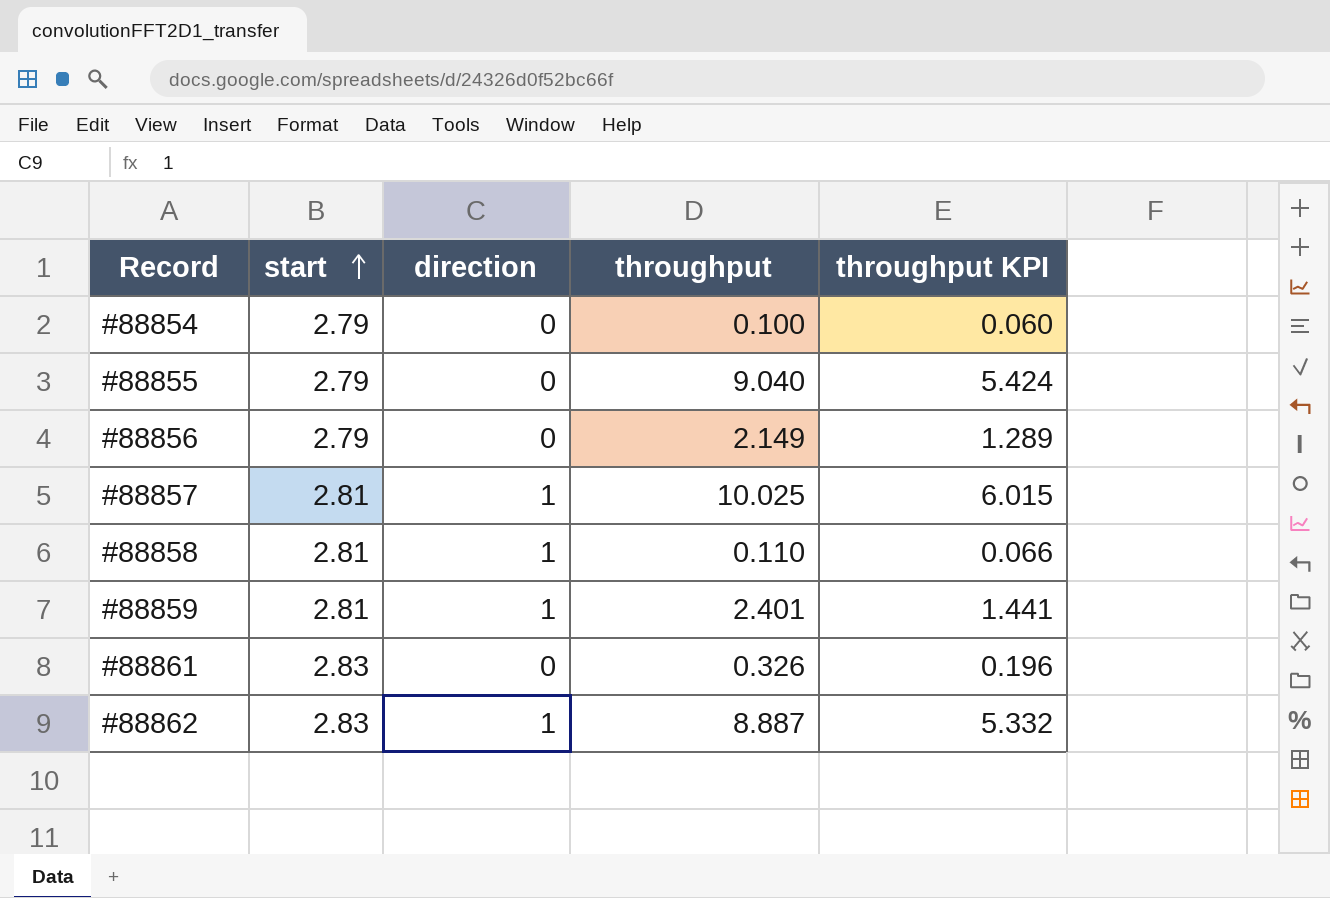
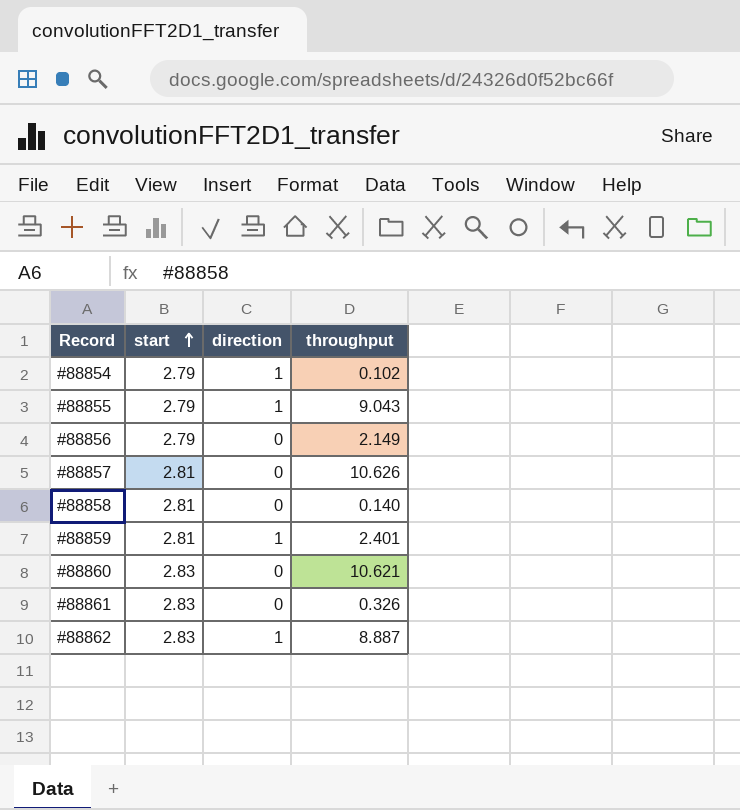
column throughput KPI | formula: [throughput] * 0.6 -> none
#88854 | direction: 0 -> 1
#88854 | throughput: 0.100 -> 0.102
#88855 | direction: 0 -> 1
#88855 | throughput: 9.040 -> 9.043
#88857 | direction: 1 -> 0
#88857 | throughput: 10.025 -> 10.626
#88858 | direction: 1 -> 0
#88858 | throughput: 0.110 -> 0.140
row #88860: none -> 2.83 | 0 | 10.621

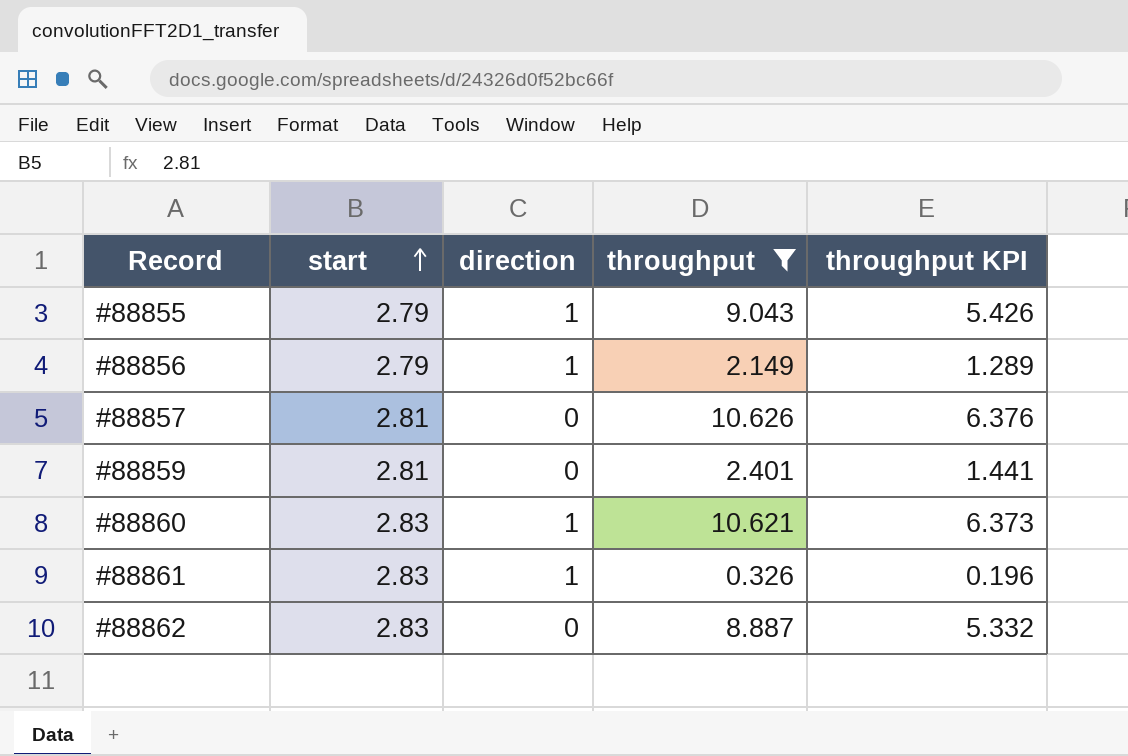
filter: none -> throughput >= 0.326
column throughput KPI | formula: none -> [throughput] * 0.6
#88856 | direction: 0 -> 1
#88859 | direction: 1 -> 0
#88860 | direction: 0 -> 1
#88861 | direction: 0 -> 1
#88862 | direction: 1 -> 0

